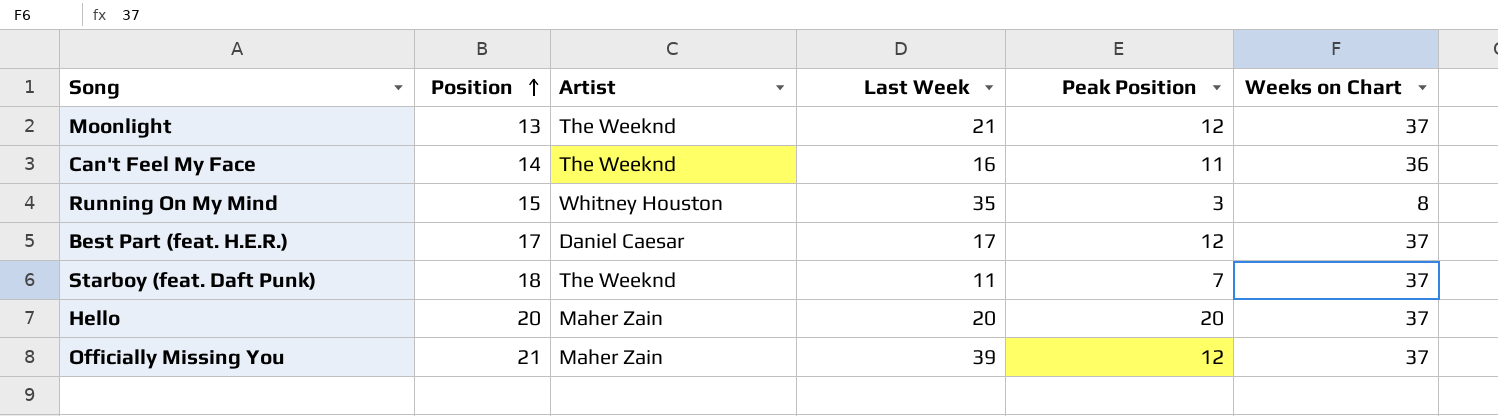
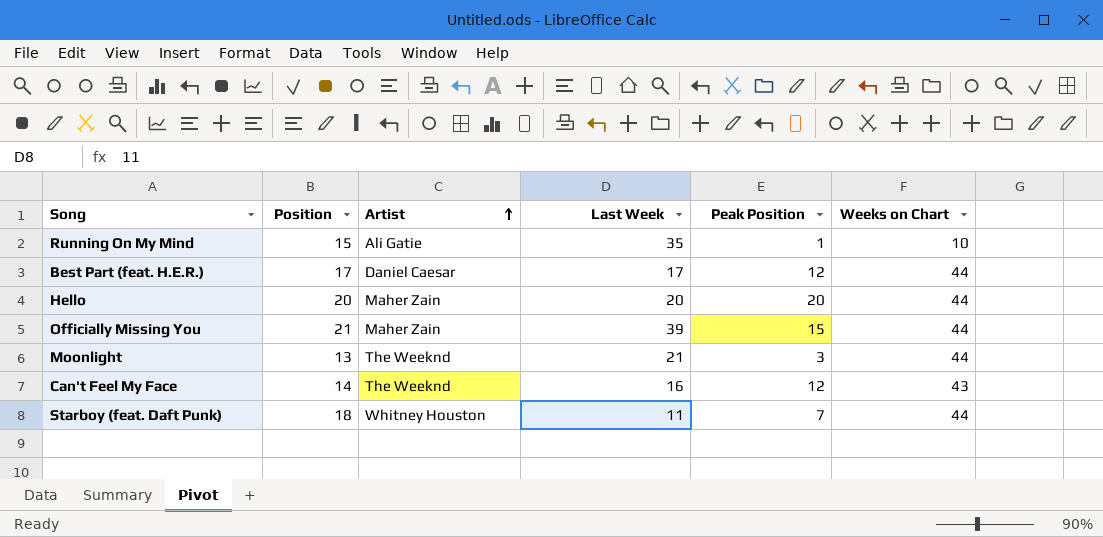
row order: Position ascending -> Artist ascending
Running On My Mind | Artist: Whitney Houston -> Ali Gatie
Running On My Mind | Peak Position: 3 -> 1
Running On My Mind | Weeks on Chart: 8 -> 10
Best Part (feat. H.E.R.) | Weeks on Chart: 37 -> 44
Hello | Weeks on Chart: 37 -> 44
Officially Missing You | Peak Position: 12 -> 15
Officially Missing You | Weeks on Chart: 37 -> 44
Moonlight | Peak Position: 12 -> 3
Moonlight | Weeks on Chart: 37 -> 44
Can't Feel My Face | Peak Position: 11 -> 12
Can't Feel My Face | Weeks on Chart: 36 -> 43
Starboy (feat. Daft Punk) | Artist: The Weeknd -> Whitney Houston
Starboy (feat. Daft Punk) | Weeks on Chart: 37 -> 44

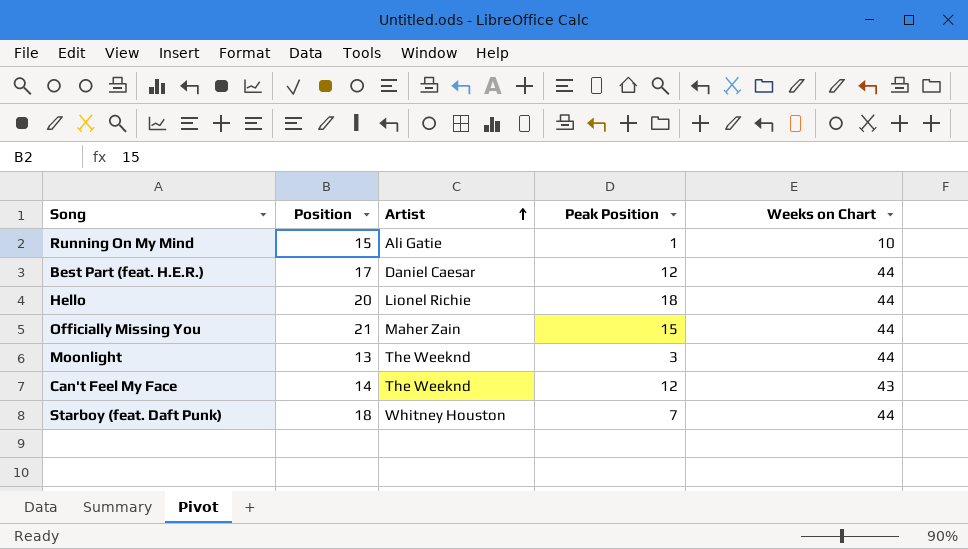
column Last Week | position: 4 -> none
Hello | Artist: Maher Zain -> Lionel Richie
Hello | Peak Position: 20 -> 18

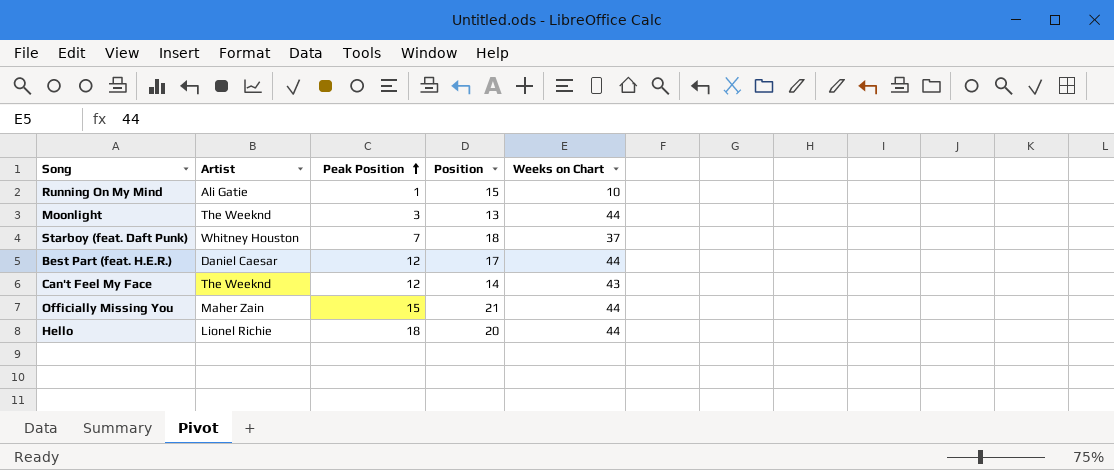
row order: Artist ascending -> Peak Position ascending
column Position | position: 2 -> 4
Starboy (feat. Daft Punk) | Weeks on Chart: 44 -> 37

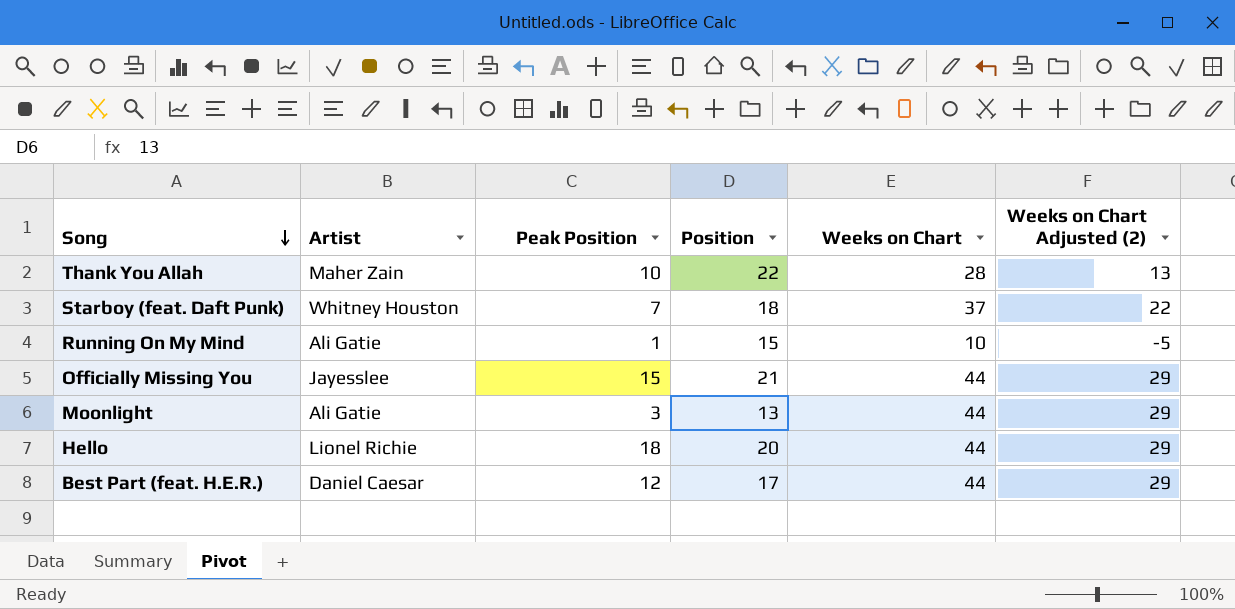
row order: Peak Position ascending -> Song descending
column Weeks on Chart Adjusted (2) | formula: none -> [Weeks on Chart] - 15
row Can't Feel My Face: The Weeknd | 12 | 14 | 43 -> none
row Thank You Allah: none -> Maher Zain | 10 | 22 | 28 | 13
Officially Missing You | Artist: Maher Zain -> Jayesslee
Moonlight | Artist: The Weeknd -> Ali Gatie

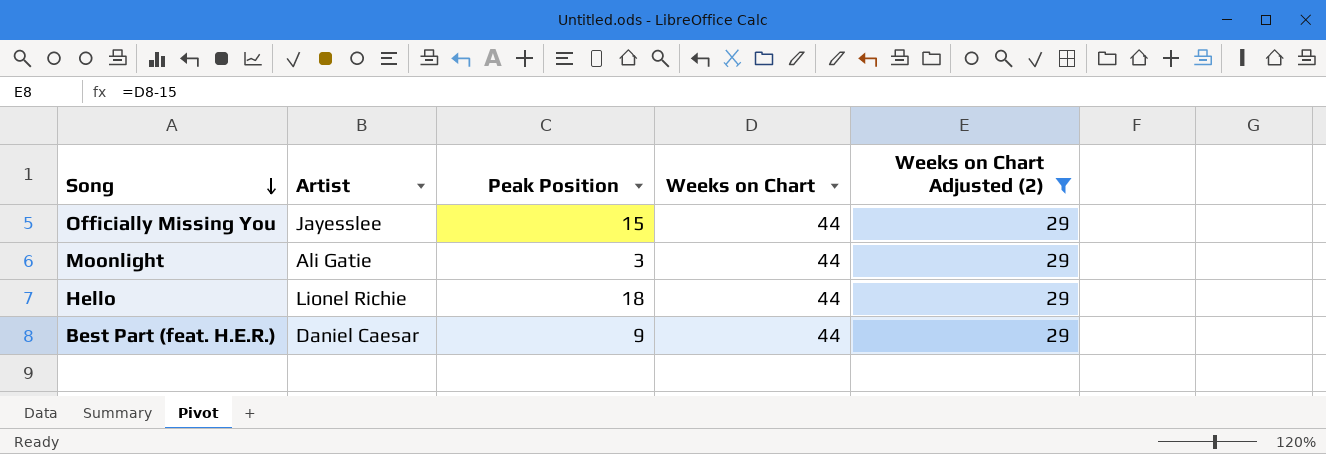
filter: none -> Weeks on Chart Adjusted (2) = 29
column Position | position: 4 -> none
Best Part (feat. H.E.R.) | Peak Position: 12 -> 9

